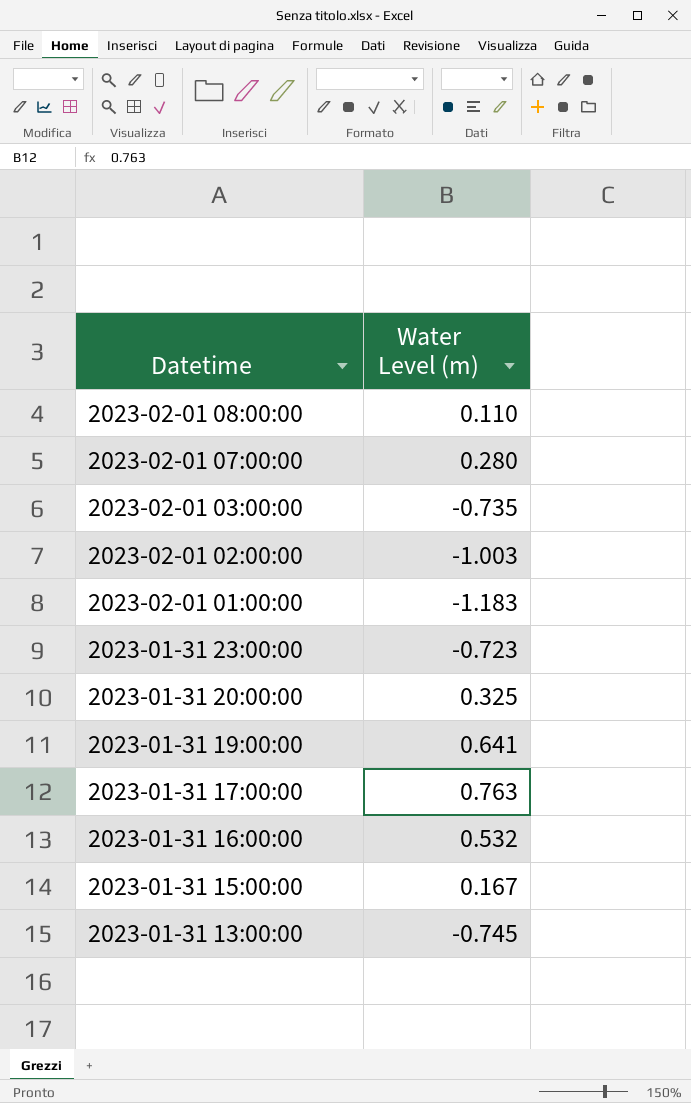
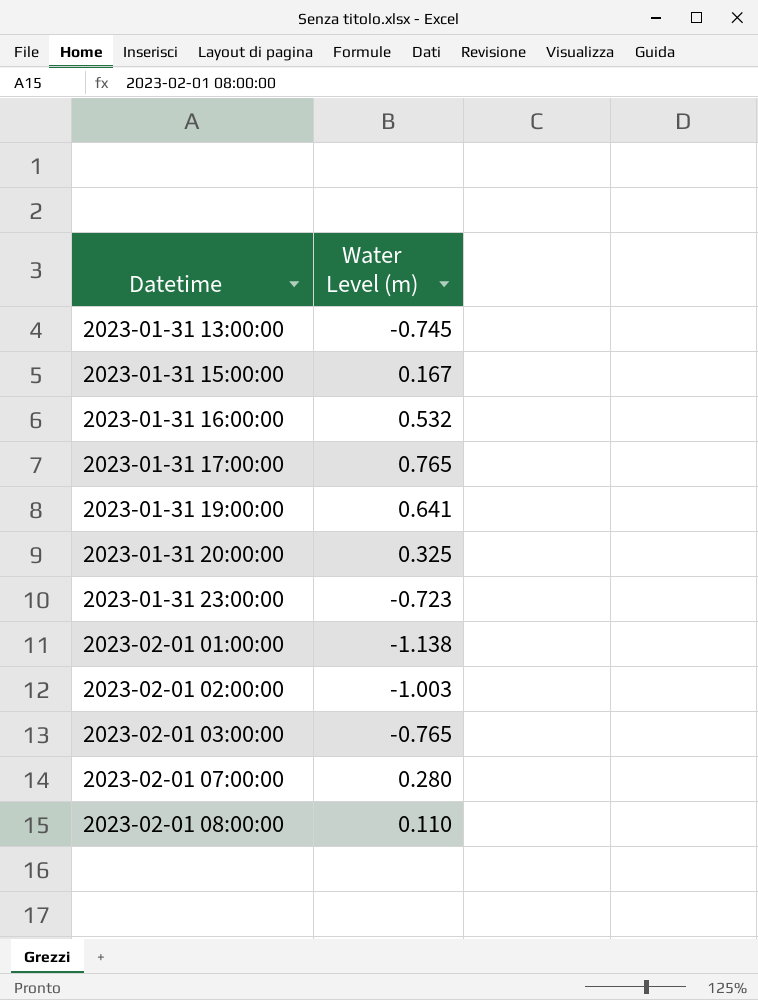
row order: Datetime descending -> Datetime ascending
2023-01-31 17:00:00 | Water Level (m): 0.763 -> 0.765
2023-02-01 01:00:00 | Water Level (m): -1.183 -> -1.138
2023-02-01 03:00:00 | Water Level (m): -0.735 -> -0.765

